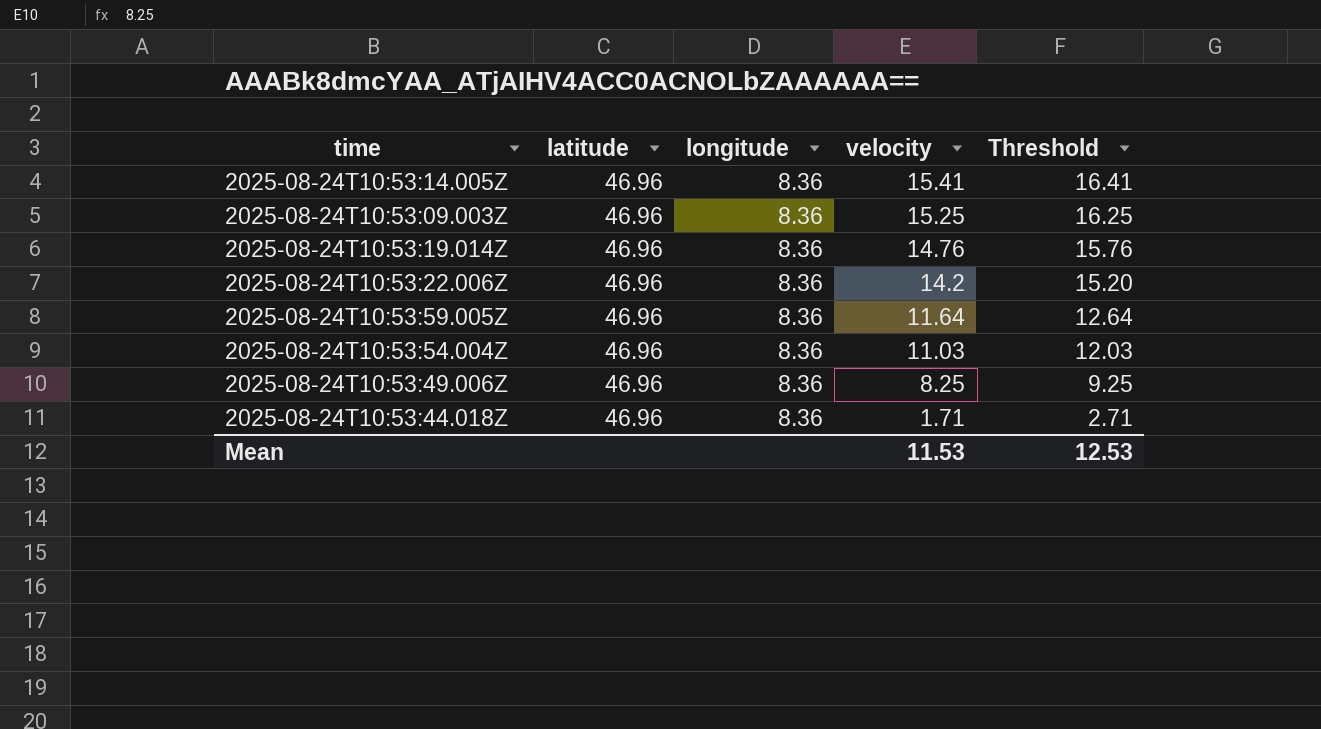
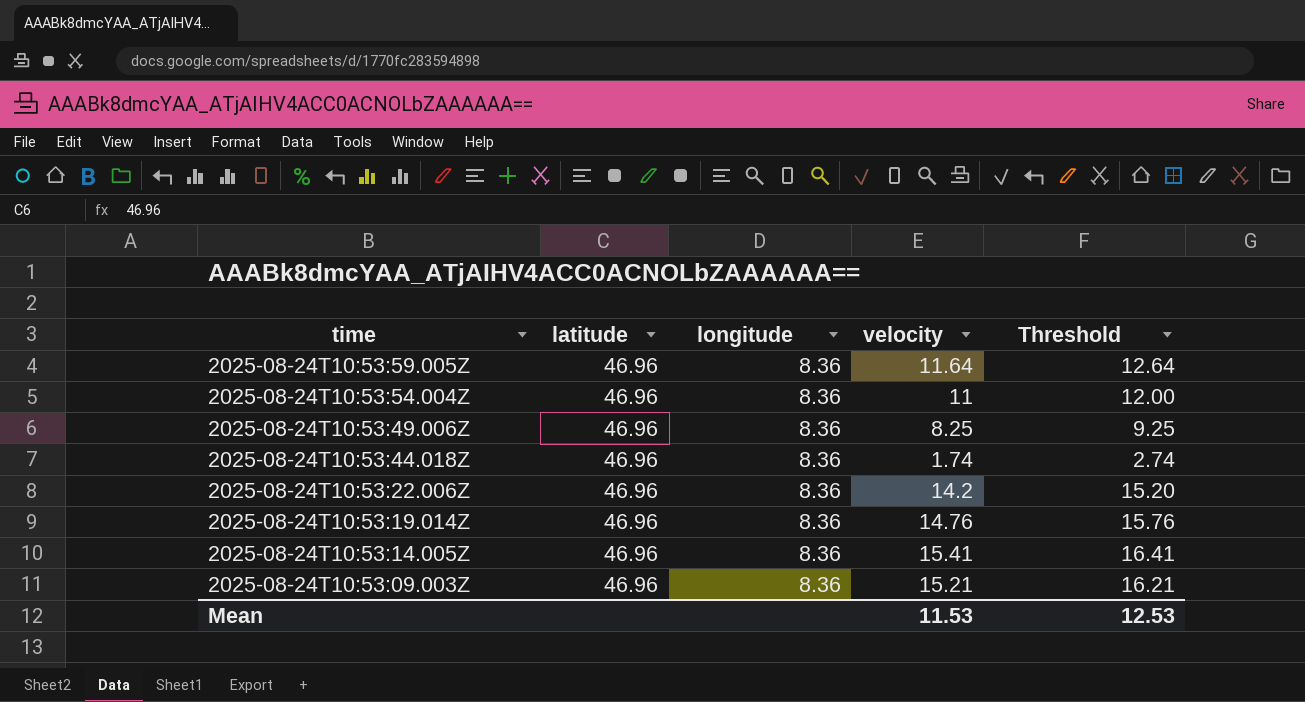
row order: velocity descending -> time descending
2025-08-24T10:53:54.004Z | velocity: 11.03 -> 11
2025-08-24T10:53:54.004Z | Threshold: 12.03 -> 12.00
2025-08-24T10:53:44.018Z | velocity: 1.71 -> 1.74
2025-08-24T10:53:44.018Z | Threshold: 2.71 -> 2.74
2025-08-24T10:53:09.003Z | velocity: 15.25 -> 15.21
2025-08-24T10:53:09.003Z | Threshold: 16.25 -> 16.21

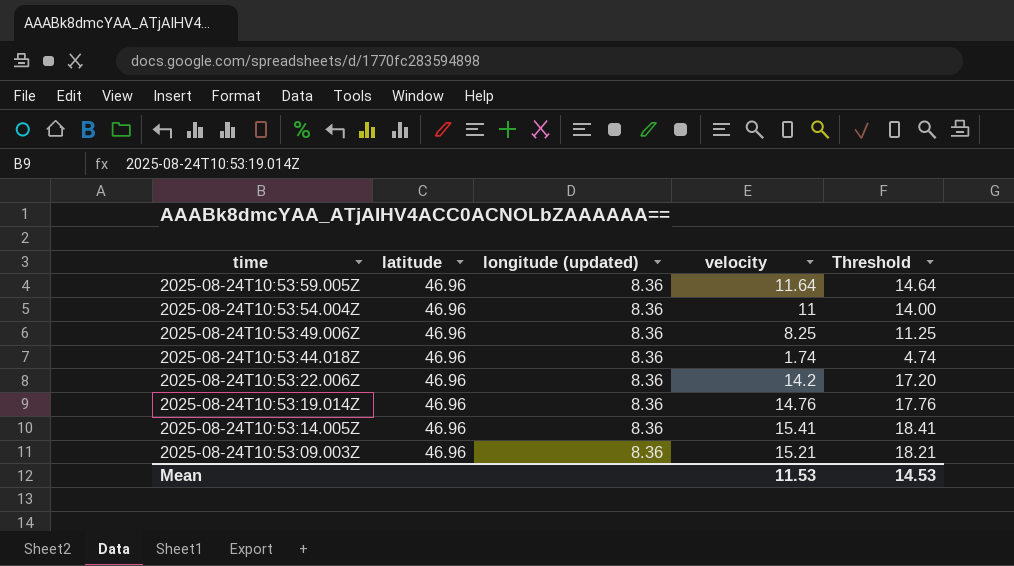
column name: longitude -> longitude (updated)
column Threshold | formula: [velocity] + 1 -> [velocity] + 3
Mean | Threshold: 12.53 -> 14.53

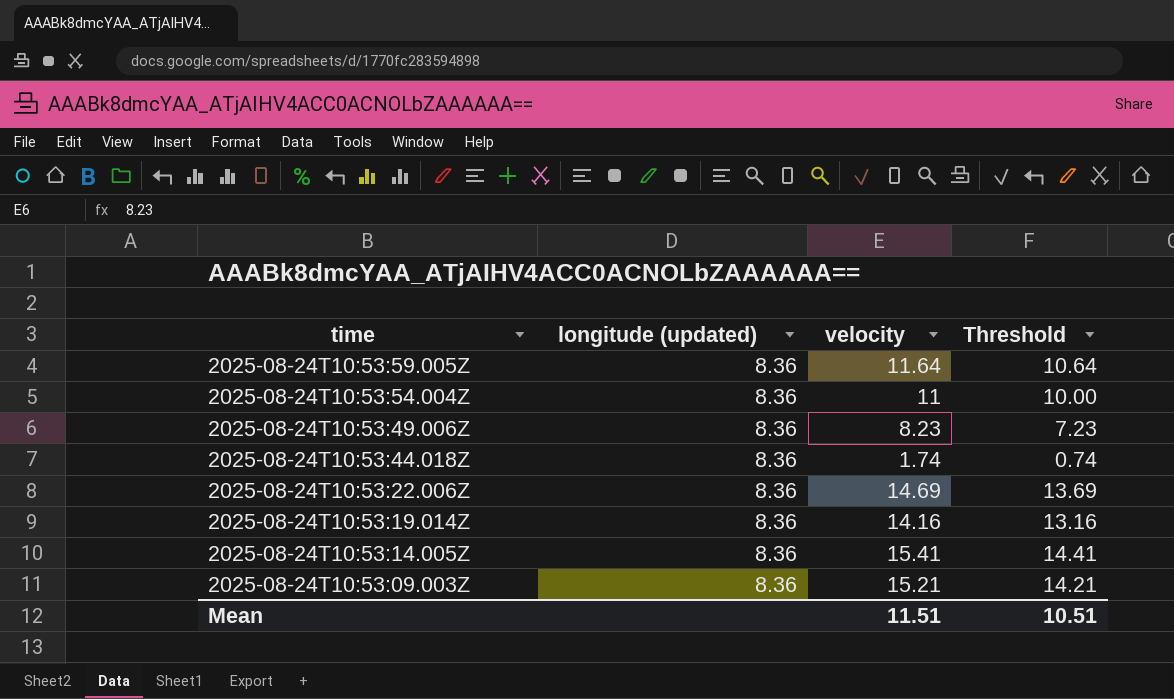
column latitude | position: 2 -> none
column Threshold | formula: [velocity] + 3 -> [velocity] - 1
2025-08-24T10:53:49.006Z | velocity: 8.25 -> 8.23
2025-08-24T10:53:22.006Z | velocity: 14.2 -> 14.69
2025-08-24T10:53:19.014Z | velocity: 14.76 -> 14.16
Mean | velocity: 11.53 -> 11.51
Mean | Threshold: 14.53 -> 10.51

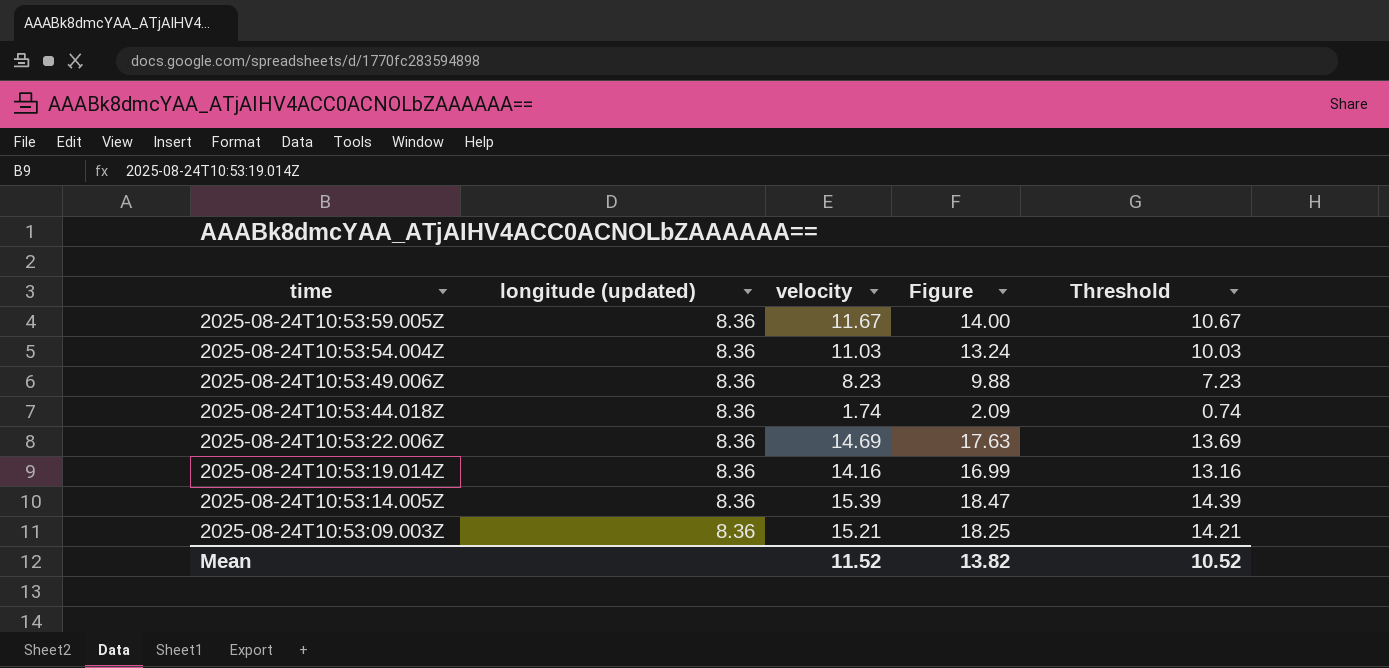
column Figure | formula: none -> [velocity] * 1.2
2025-08-24T10:53:59.005Z | velocity: 11.64 -> 11.67
2025-08-24T10:53:59.005Z | Threshold: 10.64 -> 10.67
2025-08-24T10:53:54.004Z | velocity: 11 -> 11.03
2025-08-24T10:53:54.004Z | Threshold: 10.00 -> 10.03
2025-08-24T10:53:14.005Z | velocity: 15.41 -> 15.39
2025-08-24T10:53:14.005Z | Threshold: 14.41 -> 14.39
Mean | velocity: 11.51 -> 11.52
Mean | Threshold: 10.51 -> 10.52

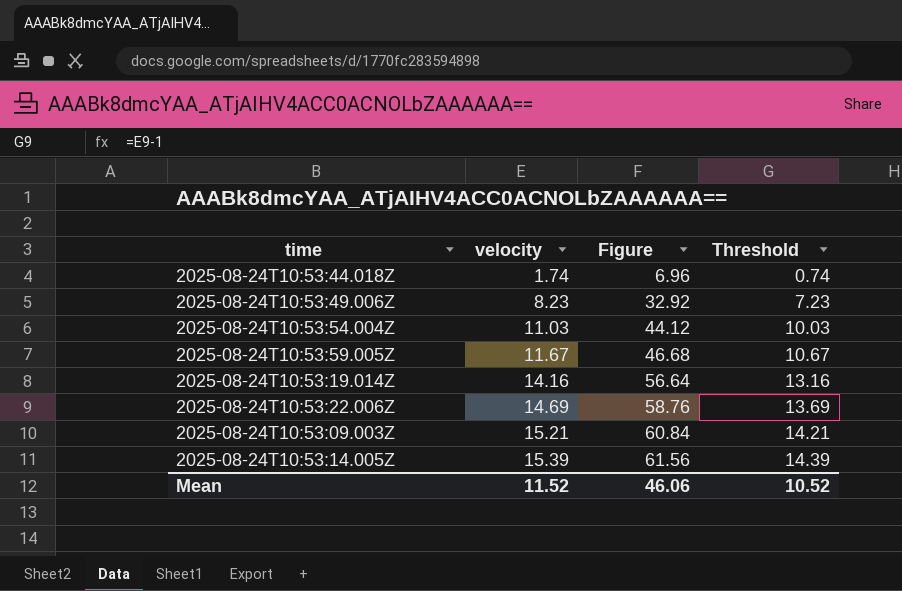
row order: time descending -> velocity ascending
column longitude (updated) | position: 2 -> none
column Figure | formula: [velocity] * 1.2 -> [velocity] * 4
Mean | Figure: 13.82 -> 46.06

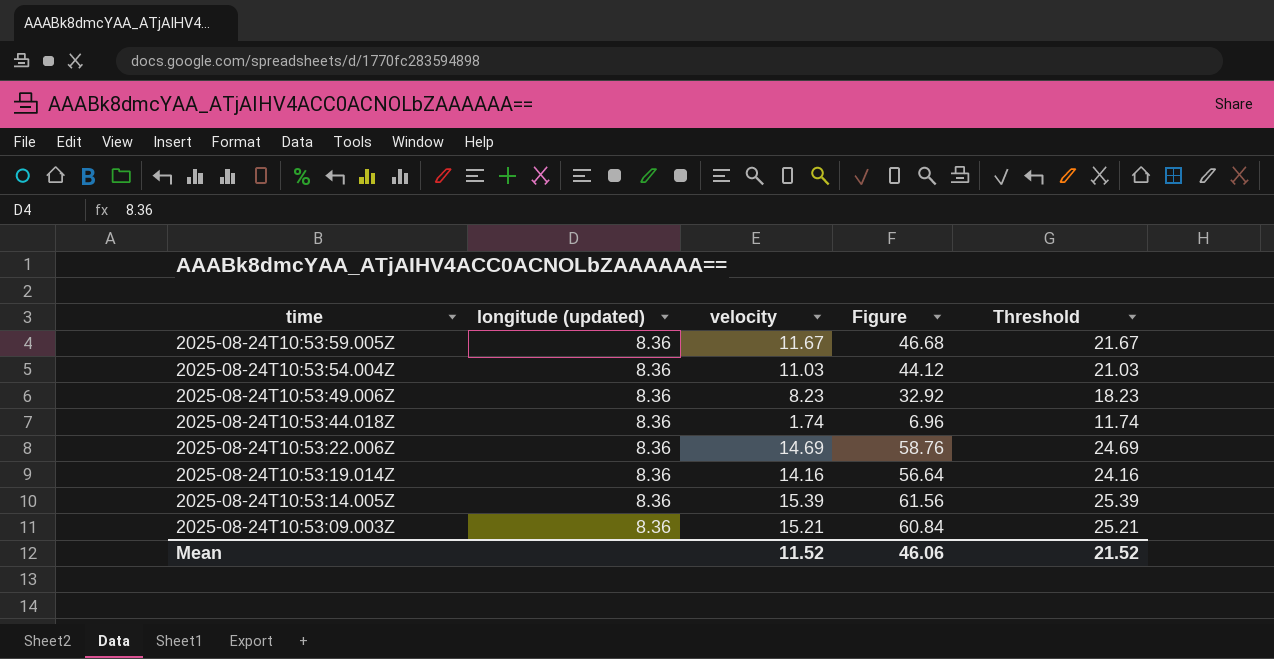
row order: velocity ascending -> time descending
column longitude (updated) | position: none -> 2
column Threshold | formula: [velocity] - 1 -> [velocity] + 10
Mean | Threshold: 10.52 -> 21.52

